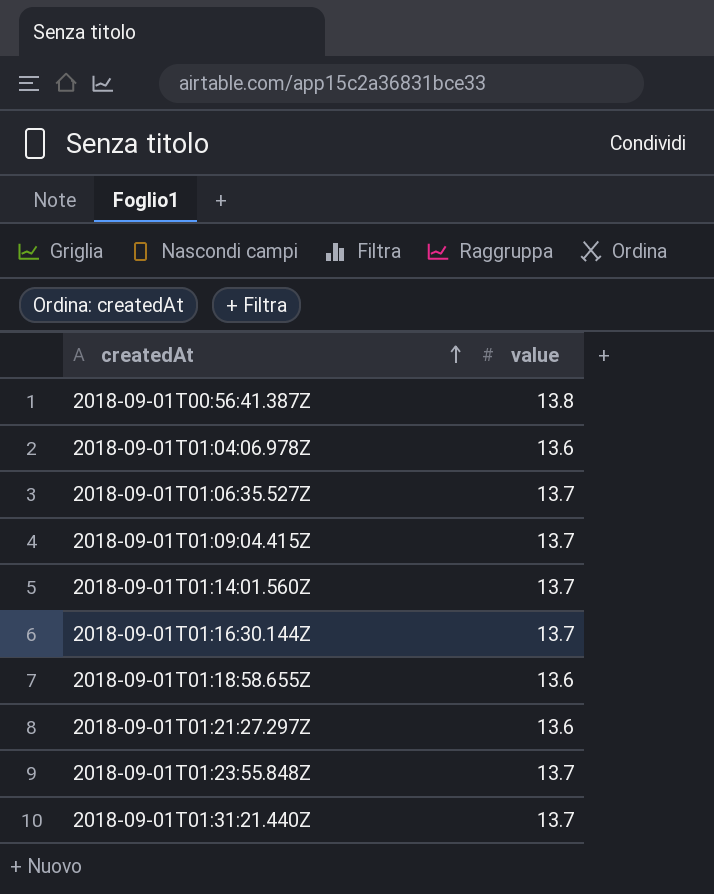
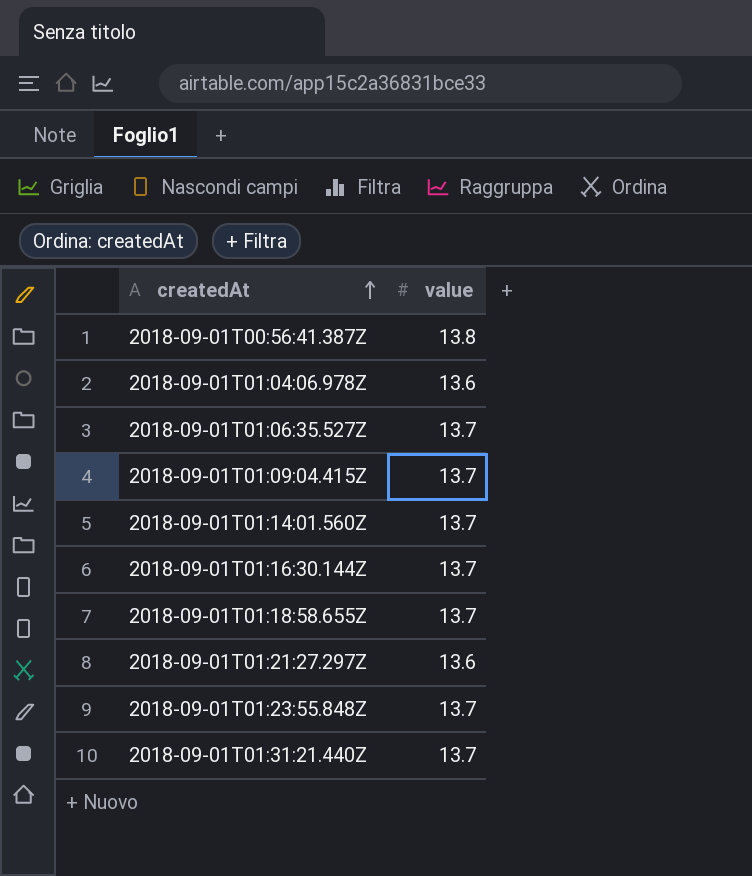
2018-09-01T01:18:58.655Z | value: 13.6 -> 13.7

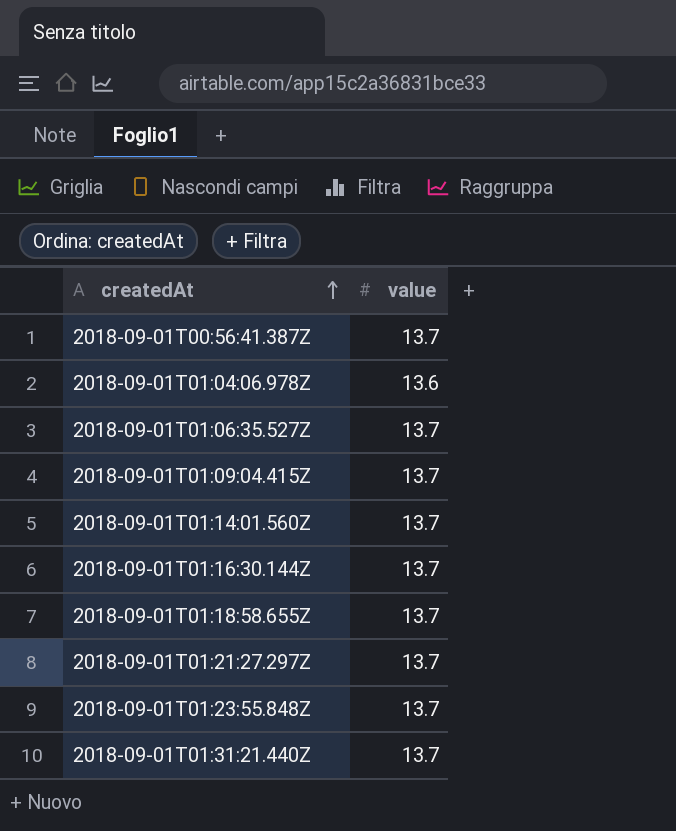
2018-09-01T00:56:41.387Z | value: 13.8 -> 13.7
2018-09-01T01:21:27.297Z | value: 13.6 -> 13.7

